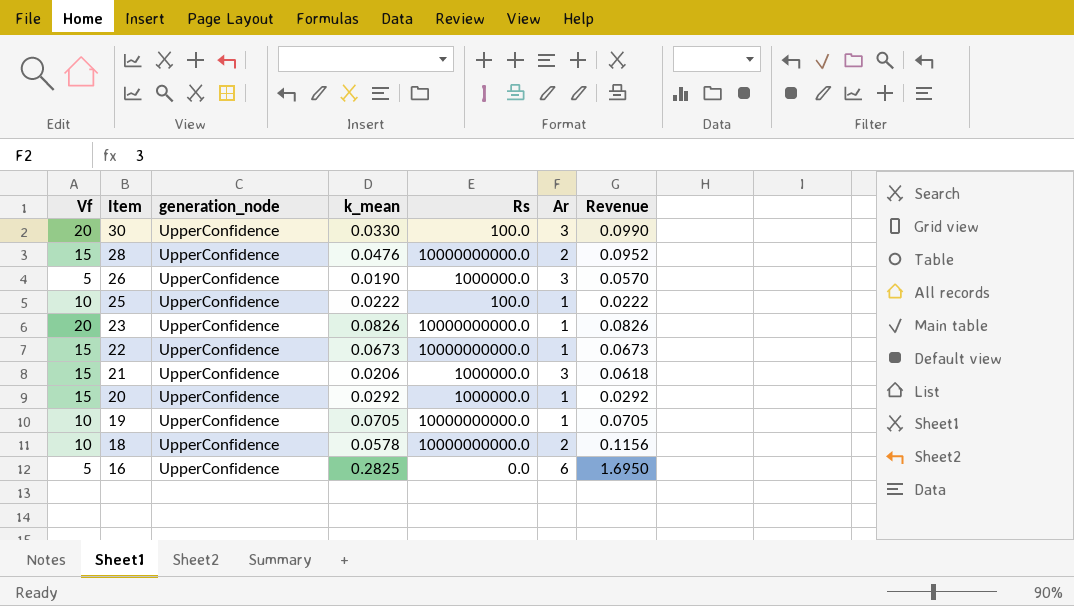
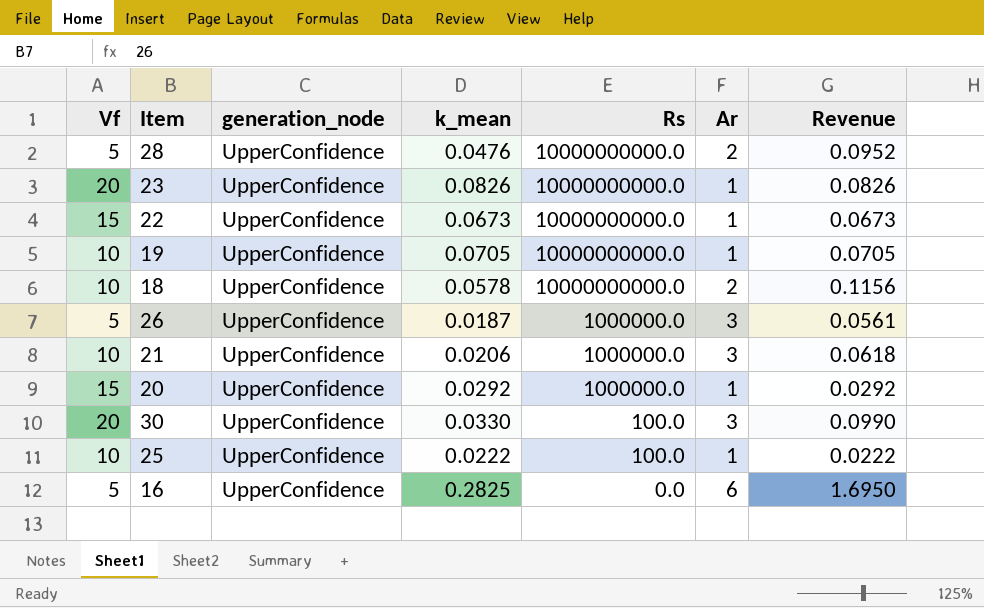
row order: Item descending -> Rs descending
28 | Vf: 15 -> 5
26 | k_mean: 0.0190 -> 0.0187
26 | Revenue: 0.0570 -> 0.0561
21 | Vf: 15 -> 10

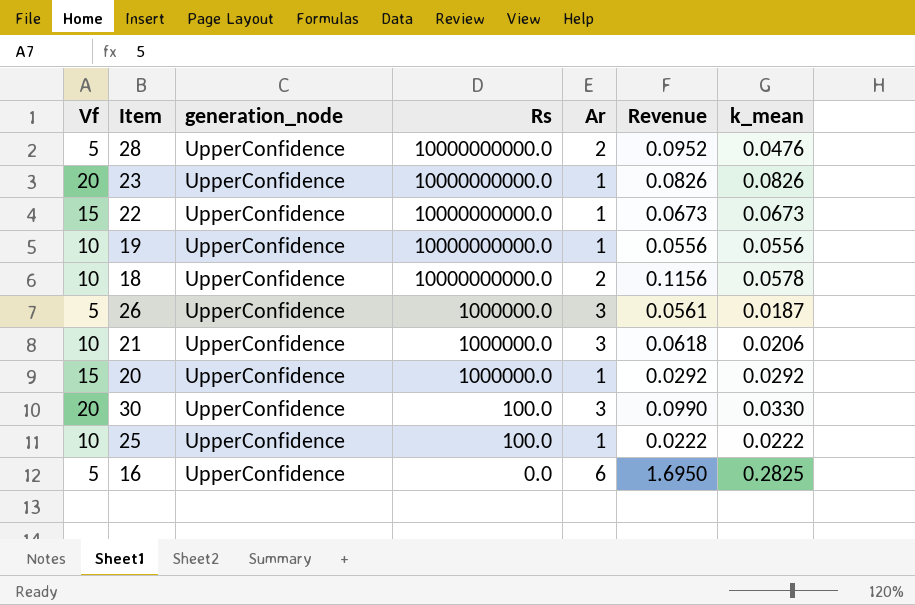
column k_mean | position: 4 -> 7
19 | Revenue: 0.0705 -> 0.0556
19 | k_mean: 0.0705 -> 0.0556

